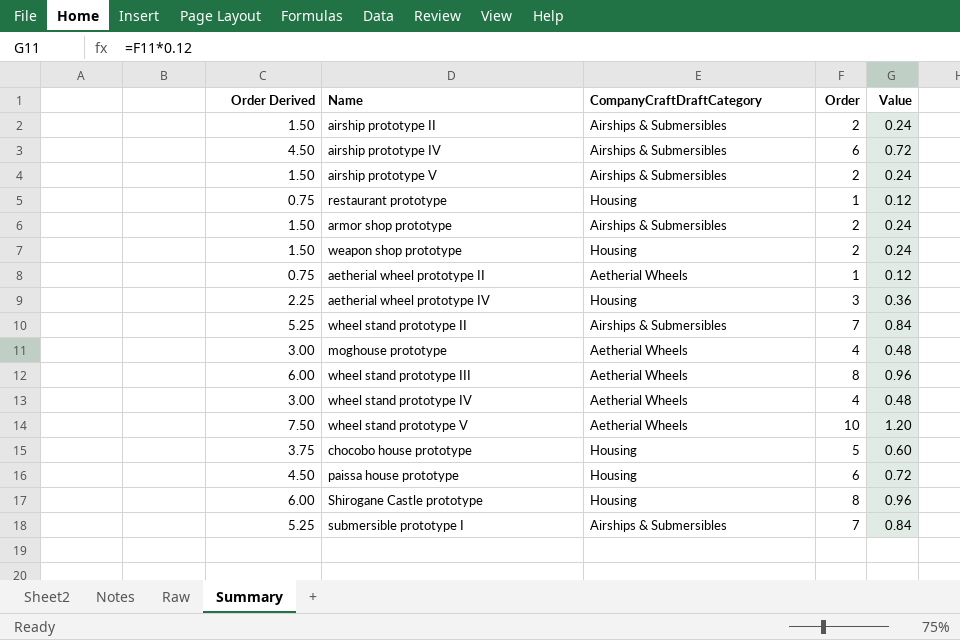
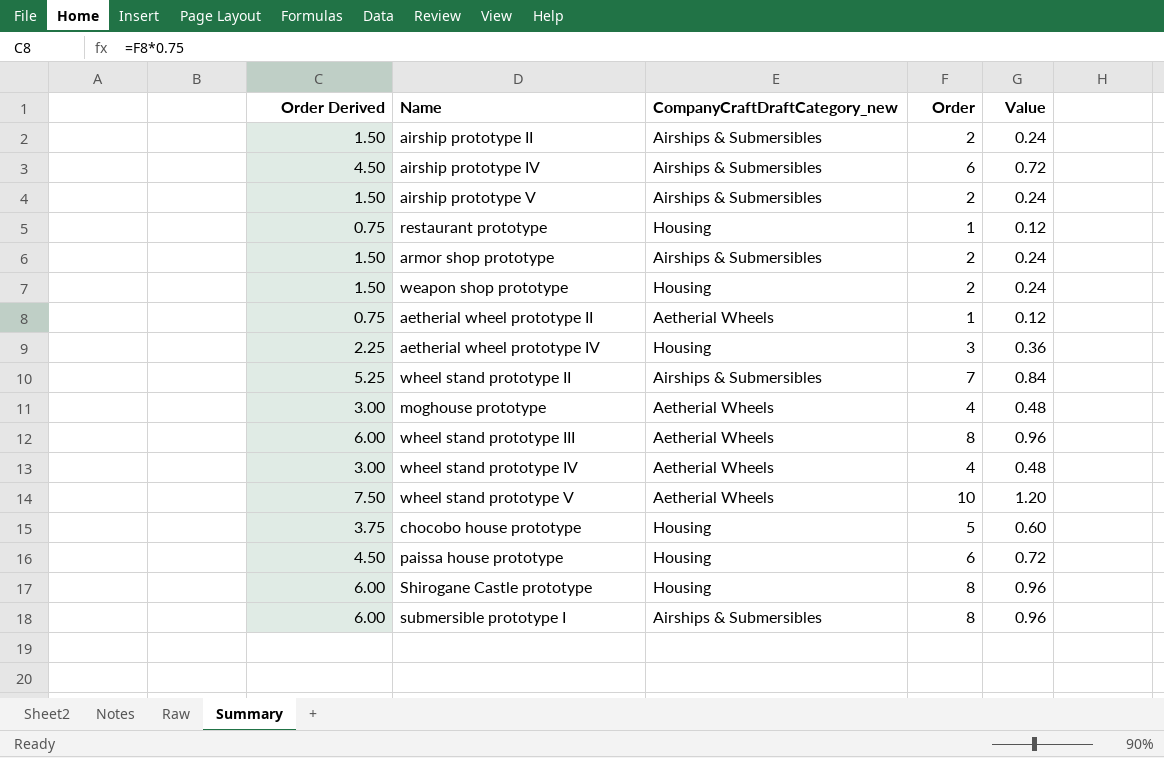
column name: CompanyCraftDraftCategory -> CompanyCraftDraftCategory_new
submersible prototype I | Order Derived: 5.25 -> 6.00
submersible prototype I | Order: 7 -> 8
submersible prototype I | Value: 0.84 -> 0.96

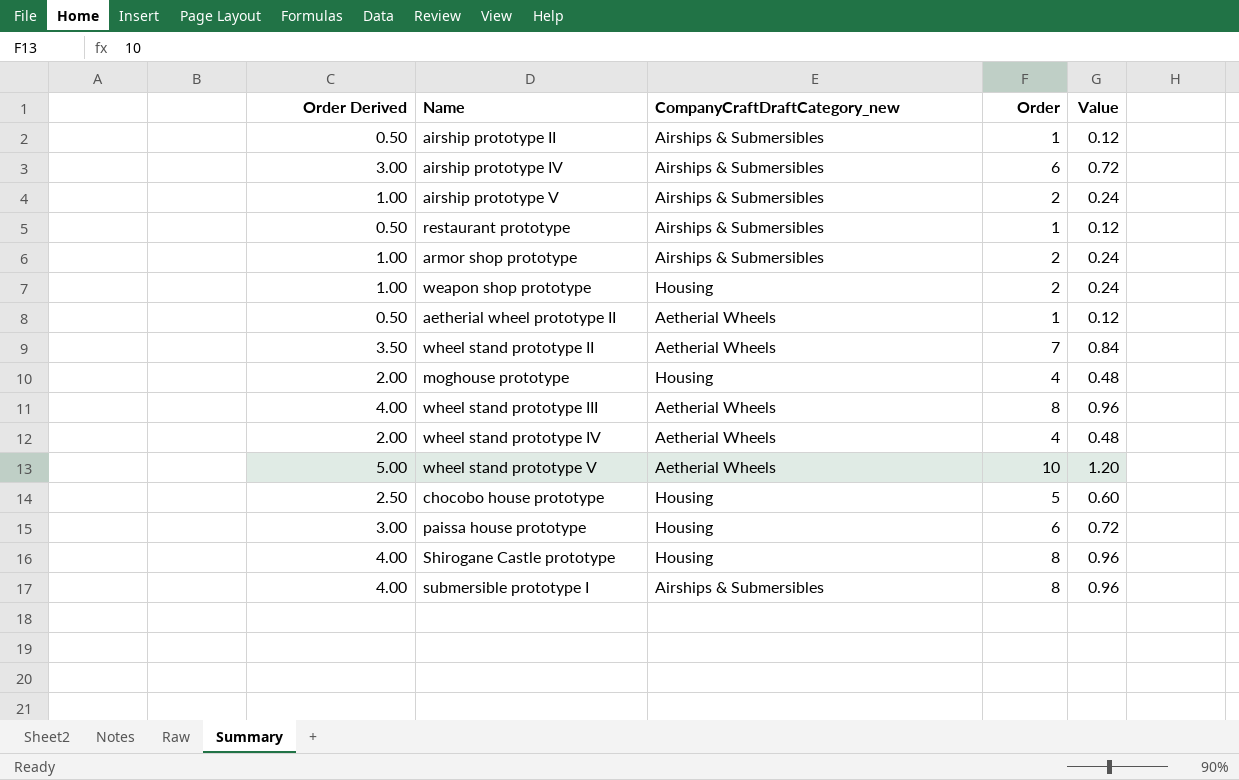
column Order Derived | formula: [Order] * 0.75 -> [Order] * 0.5
row aetherial wheel prototype IV: 2.25 | Housing | 3 | 0.36 -> none
airship prototype II | Order: 2 -> 1
airship prototype II | Value: 0.24 -> 0.12
restaurant prototype | CompanyCraftDraftCategory_new: Housing -> Airships & Submersibles
wheel stand prototype II | CompanyCraftDraftCategory_new: Airships & Submersibles -> Aetherial Wheels
moghouse prototype | CompanyCraftDraftCategory_new: Aetherial Wheels -> Housing

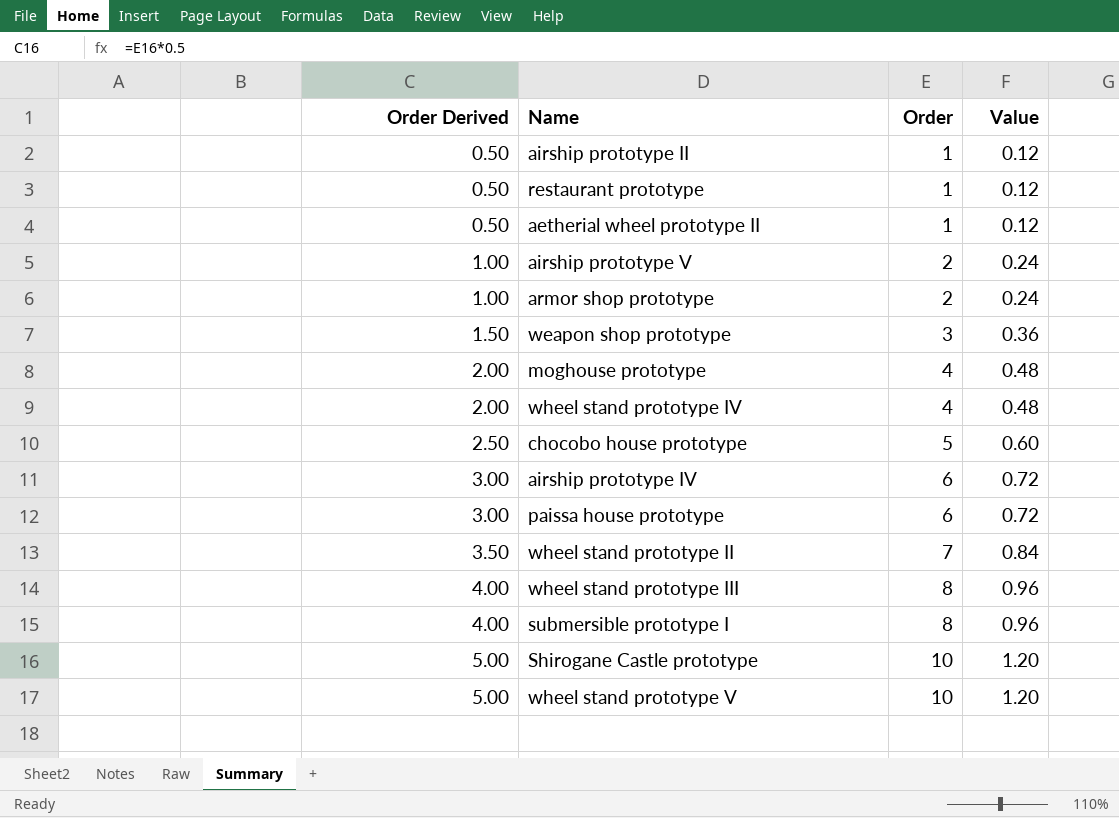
row order: none -> Order Derived ascending
column CompanyCraftDraftCategory_new | position: 3 -> none
weapon shop prototype | Order Derived: 1.00 -> 1.50
weapon shop prototype | Order: 2 -> 3
weapon shop prototype | Value: 0.24 -> 0.36
Shirogane Castle prototype | Order Derived: 4.00 -> 5.00
Shirogane Castle prototype | Order: 8 -> 10
Shirogane Castle prototype | Value: 0.96 -> 1.20

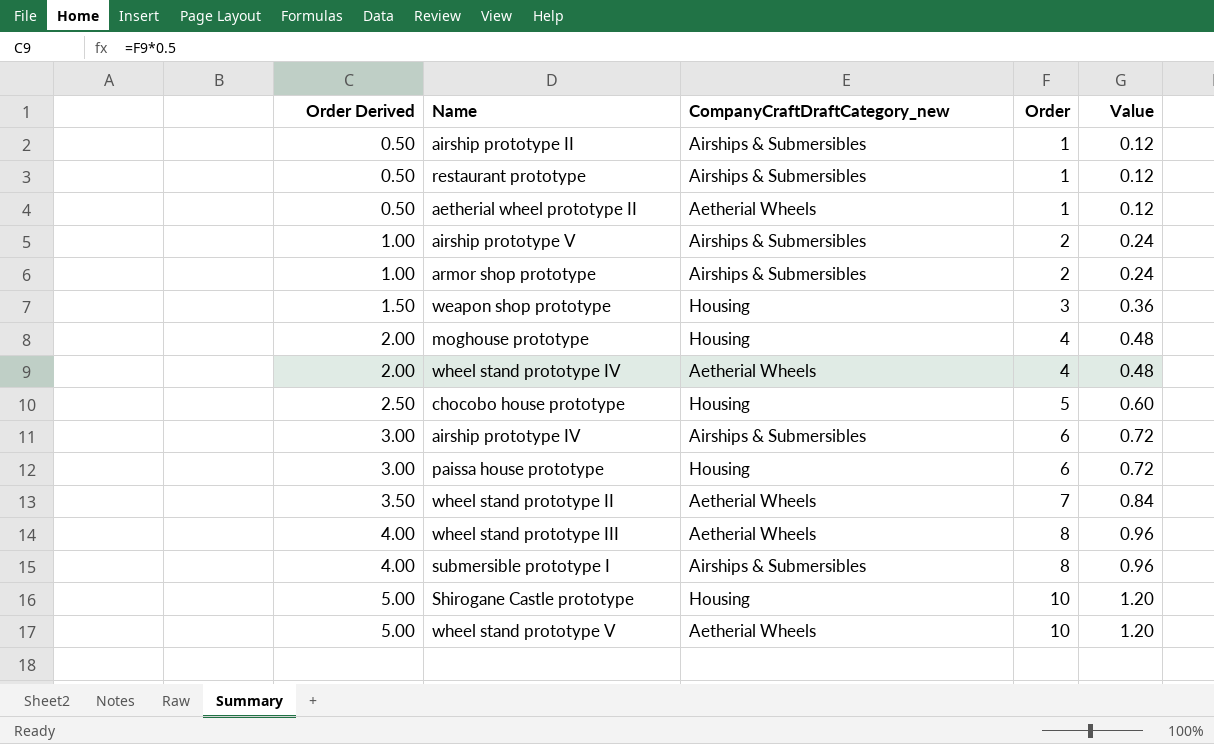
column CompanyCraftDraftCategory_new | position: none -> 3

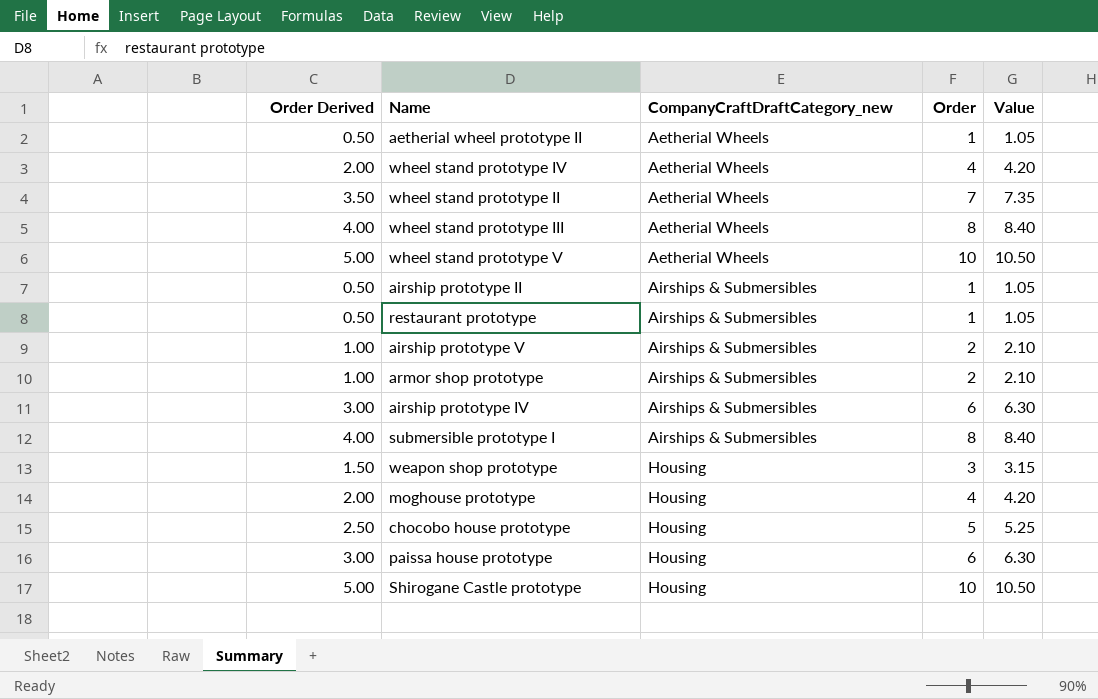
row order: Order Derived ascending -> CompanyCraftDraftCategory_new ascending
column Value | formula: [Order] * 0.12 -> [Order] * 1.05

